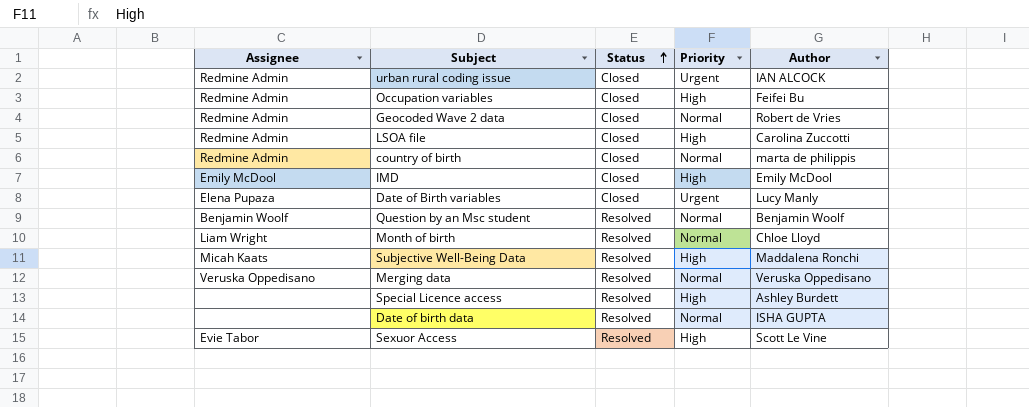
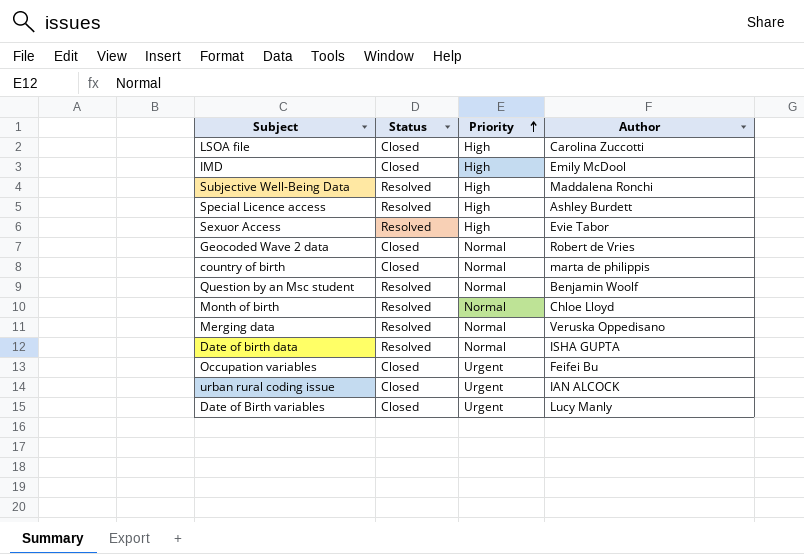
row order: Status ascending -> Priority ascending
column Assignee | position: 1 -> none
Sexuor Access | Author: Scott Le Vine -> Evie Tabor
Occupation variables | Priority: High -> Urgent

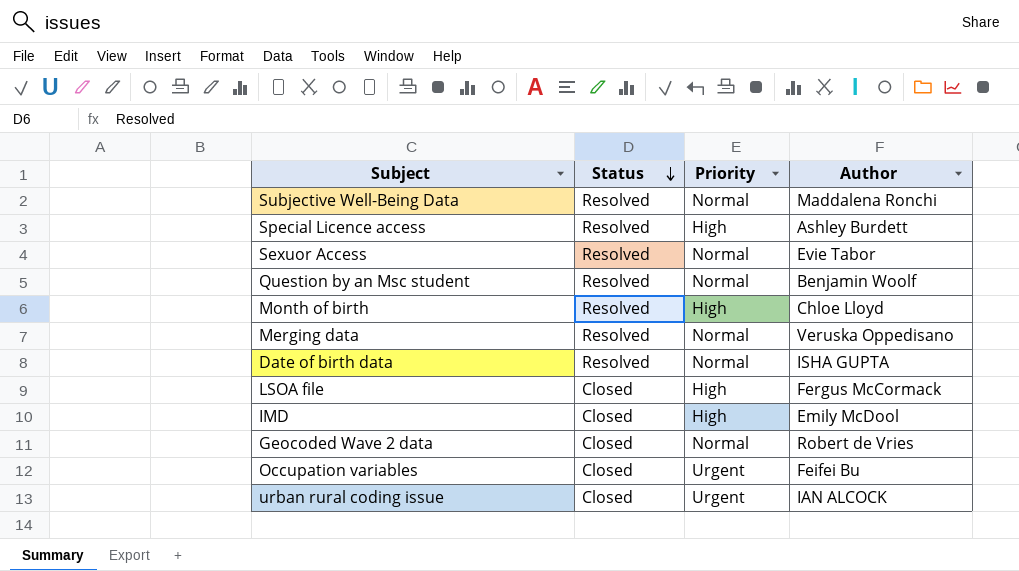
row order: Priority ascending -> Status descending
row country of birth: Closed | Normal | marta de philippis -> none
row Date of Birth variables: Closed | Urgent | Lucy Manly -> none
Subjective Well-Being Data | Priority: High -> Normal
Sexuor Access | Priority: High -> Normal
Month of birth | Priority: Normal -> High
LSOA file | Author: Carolina Zuccotti -> Fergus McCormack

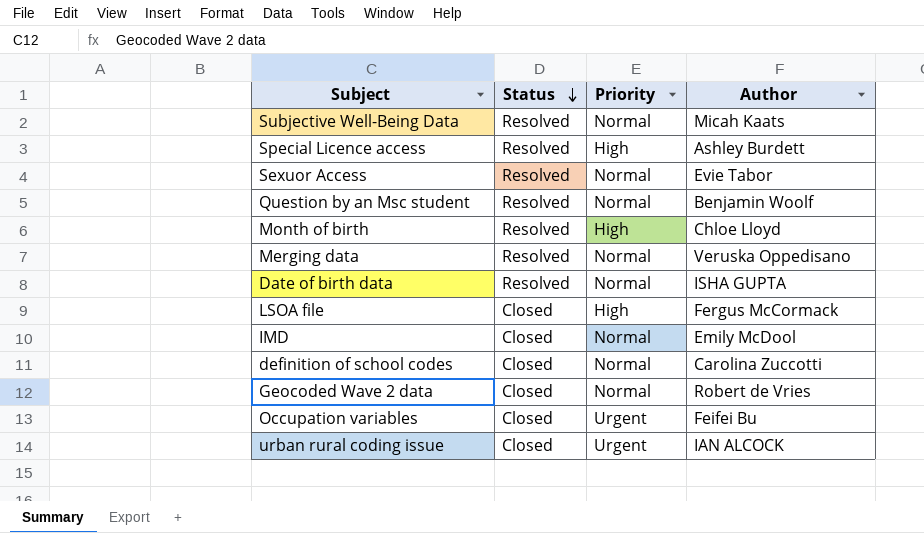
Subjective Well-Being Data | Author: Maddalena Ronchi -> Micah Kaats
IMD | Priority: High -> Normal
row definition of school codes: none -> Closed | Normal | Carolina Zuccotti

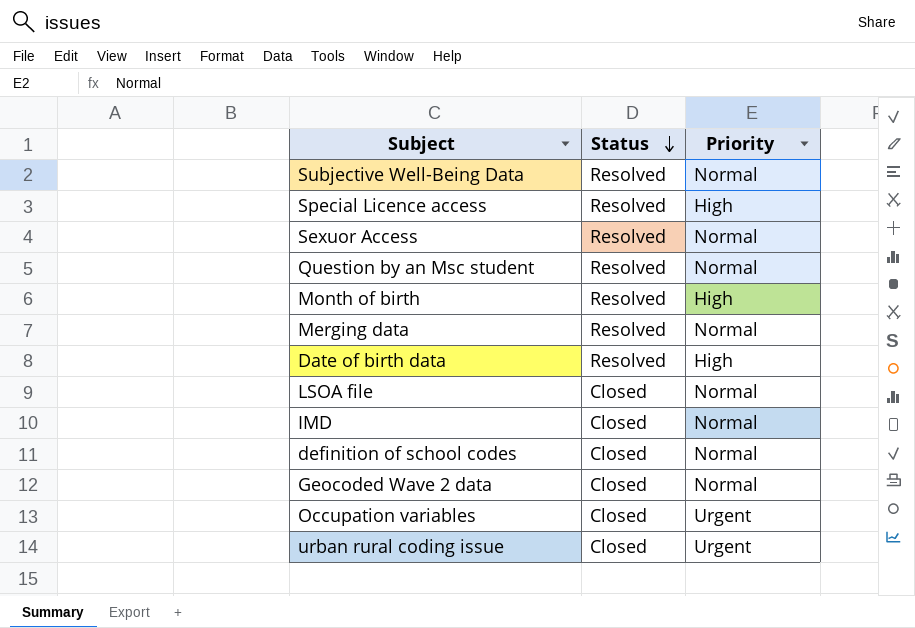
column Author | position: 4 -> none
Date of birth data | Priority: Normal -> High
LSOA file | Priority: High -> Normal

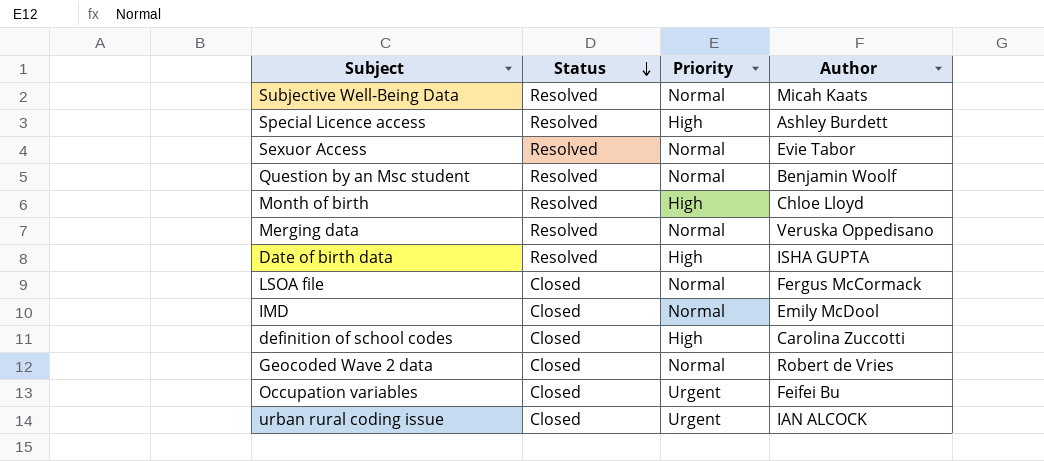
column Author | position: none -> 4
definition of school codes | Priority: Normal -> High

